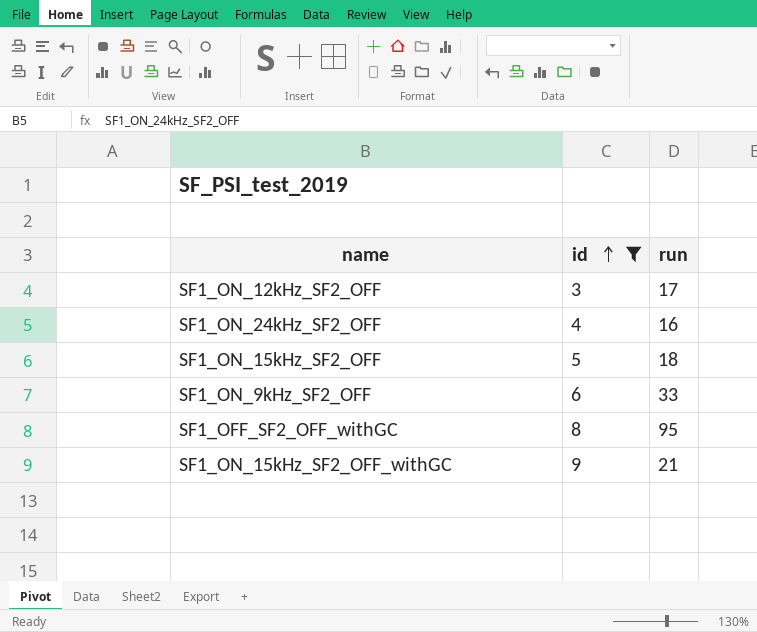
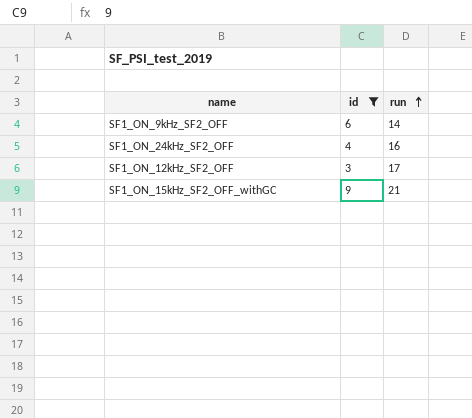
row order: id ascending -> run ascending
row SF1_ON_15kHz_SF2_OFF: 5 | 18 -> none
row SF1_OFF_SF2_OFF_withGC: 8 | 95 -> none
SF1_ON_9kHz_SF2_OFF | run: 33 -> 14

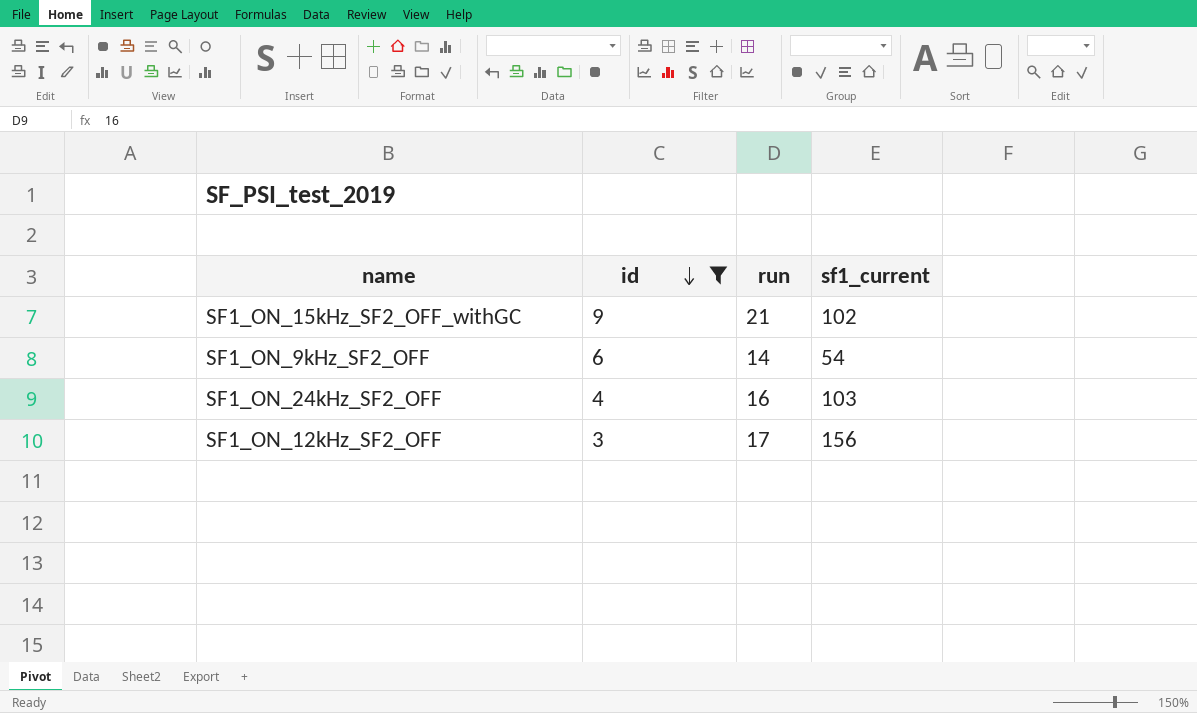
row order: run ascending -> id descending
column sf1_current | position: none -> 4

